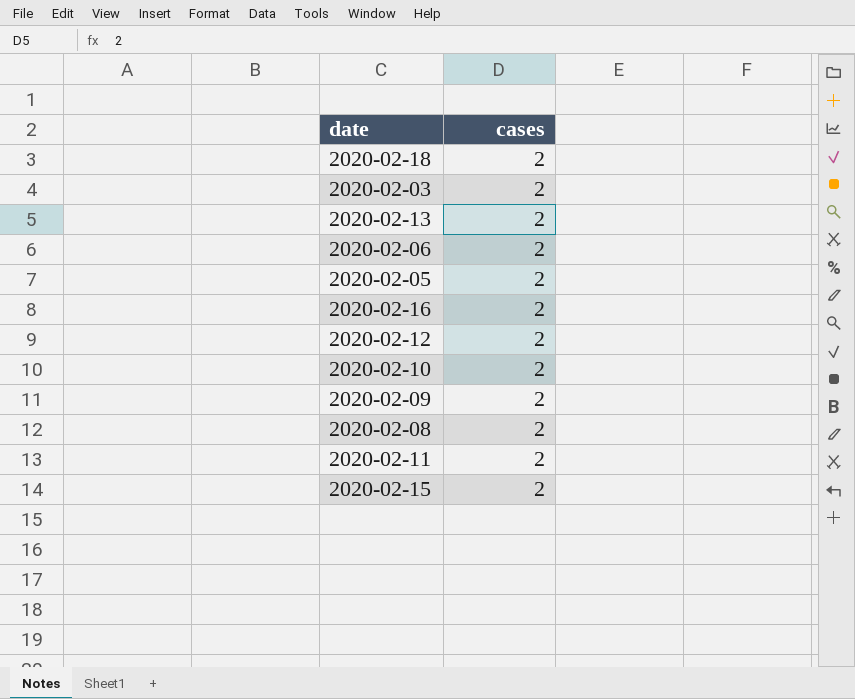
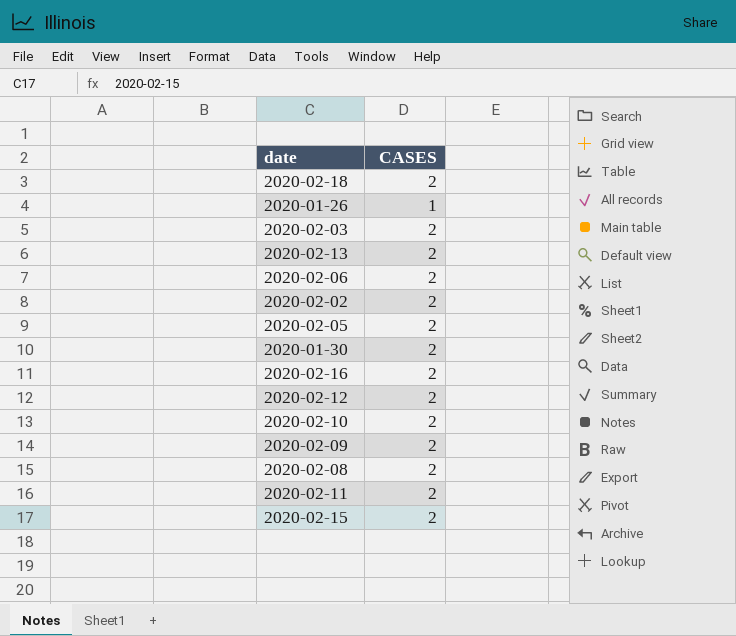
column name: cases -> CASES
row 2020-01-26: none -> 1
row 2020-02-02: none -> 2
row 2020-01-30: none -> 2

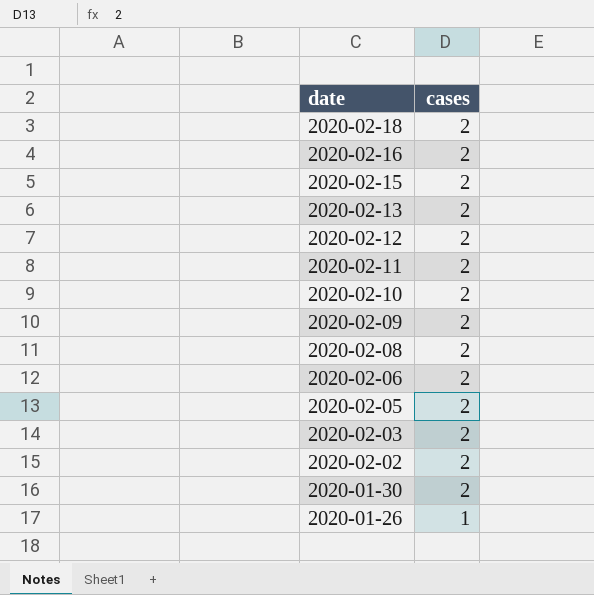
row order: none -> date descending
column name: CASES -> cases

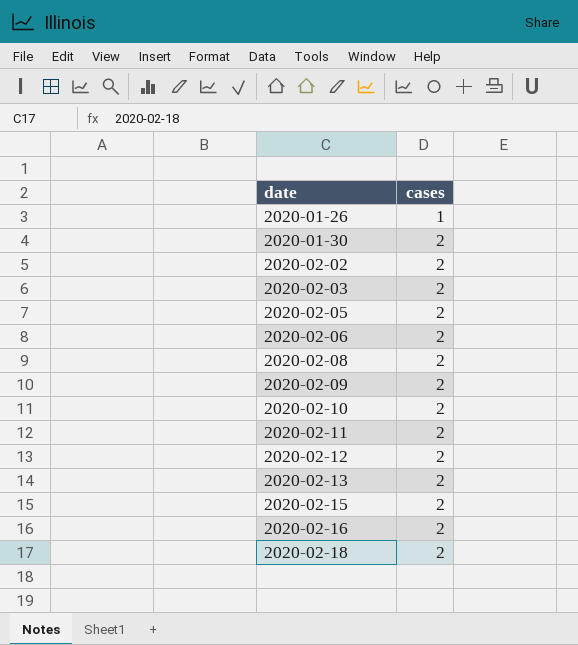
row order: date descending -> date ascending

